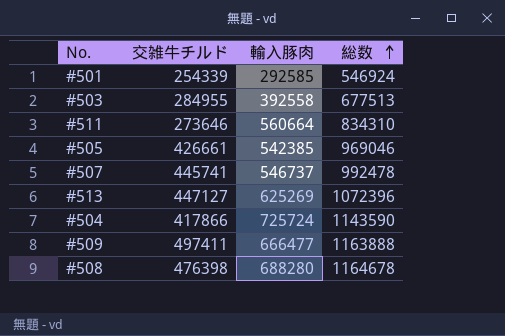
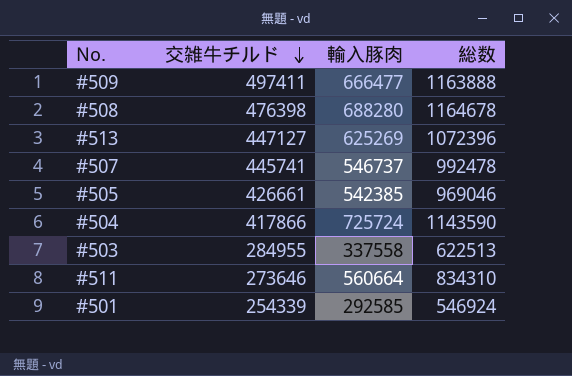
row order: 総数 ascending -> 交雑牛チルド descending
#503 | 輸入豚肉: 392558 -> 337558
#503 | 総数: 677513 -> 622513

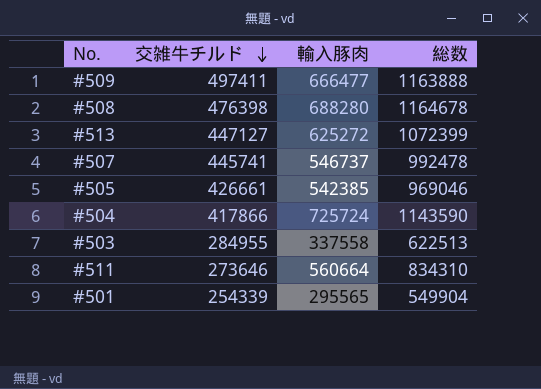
#513 | 輸入豚肉: 625269 -> 625272
#513 | 総数: 1072396 -> 1072399
#501 | 輸入豚肉: 292585 -> 295565
#501 | 総数: 546924 -> 549904

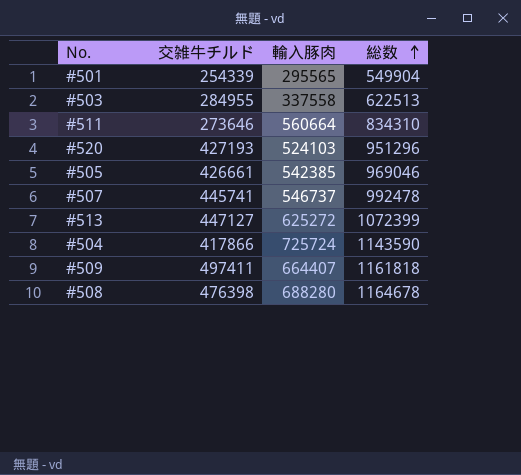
row order: 交雑牛チルド descending -> 総数 ascending
row #520: none -> 427193 | 524103 | 951296
#509 | 輸入豚肉: 666477 -> 664407
#509 | 総数: 1163888 -> 1161818

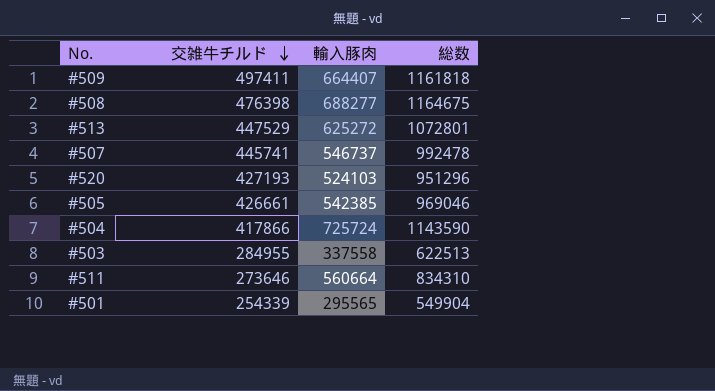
row order: 総数 ascending -> 交雑牛チルド descending
#508 | 輸入豚肉: 688280 -> 688277
#508 | 総数: 1164678 -> 1164675
#513 | 交雑牛チルド: 447127 -> 447529
#513 | 総数: 1072399 -> 1072801

